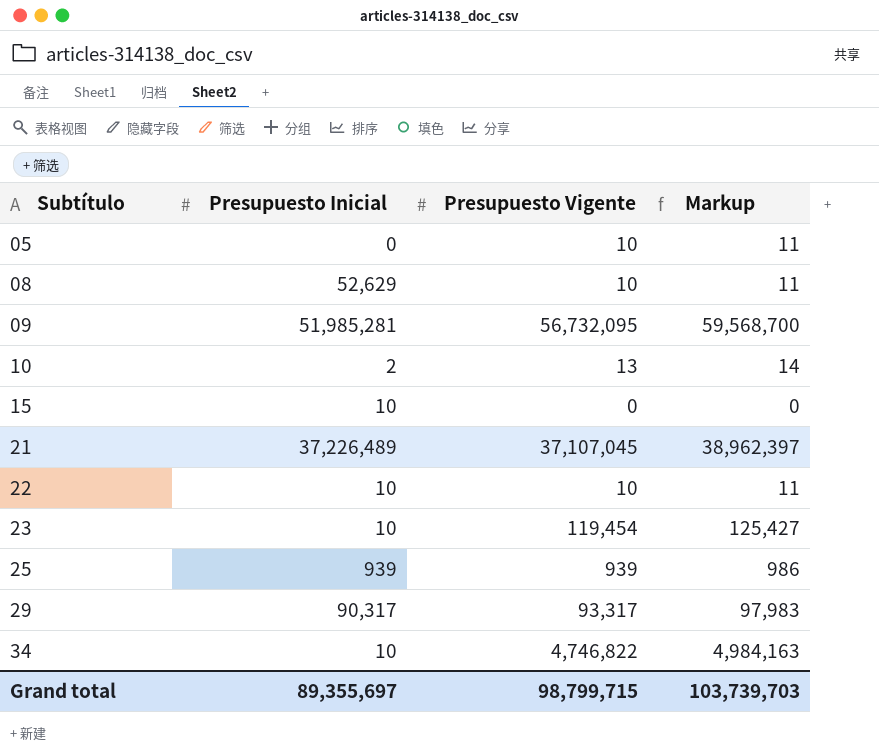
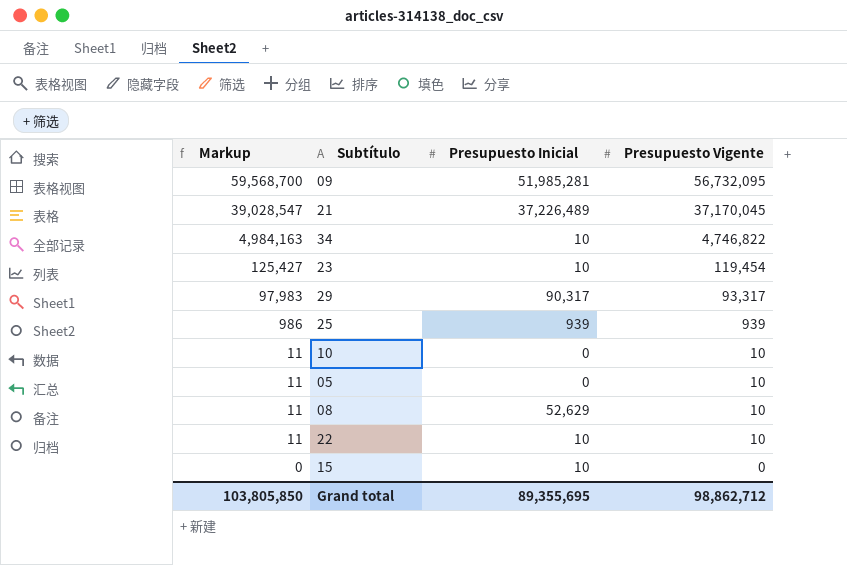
row order: Subtítulo ascending -> Markup descending
column Markup | position: 4 -> 1
21 | Markup: 38,962,397 -> 39,028,547
21 | Presupuesto Vigente: 37,107,045 -> 37,170,045
10 | Markup: 14 -> 11
10 | Presupuesto Inicial: 2 -> 0
10 | Presupuesto Vigente: 13 -> 10
Grand total | Markup: 103,739,703 -> 103,805,850
Grand total | Presupuesto Inicial: 89,355,697 -> 89,355,695
Grand total | Presupuesto Vigente: 98,799,715 -> 98,862,712

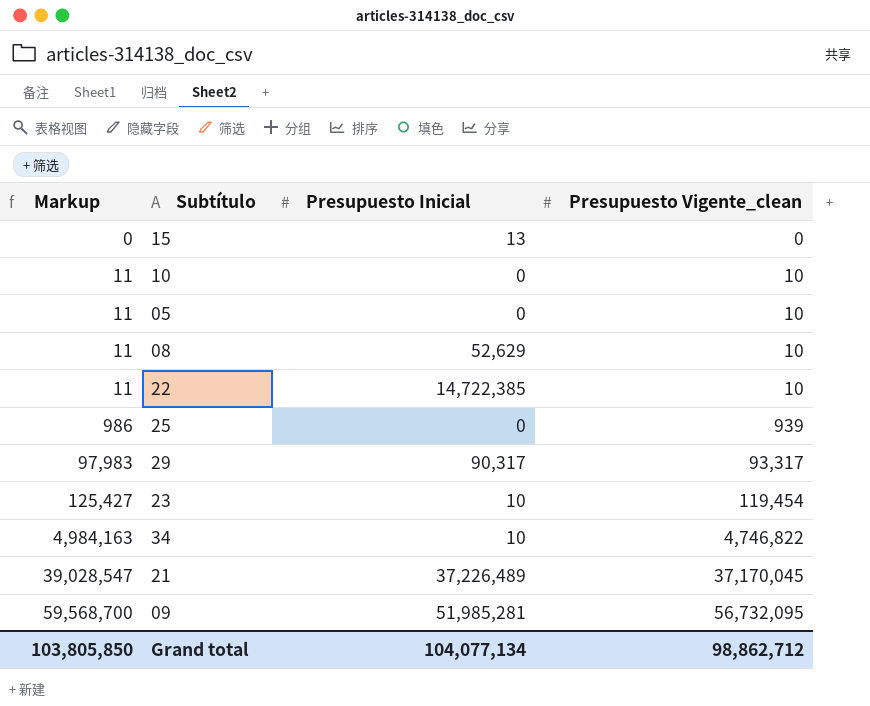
row order: Markup descending -> Markup ascending
column name: Presupuesto Vigente -> Presupuesto Vigente_clean
15 | Presupuesto Inicial: 10 -> 13
22 | Presupuesto Inicial: 10 -> 14,722,385
25 | Presupuesto Inicial: 939 -> 0
Grand total | Presupuesto Inicial: 89,355,695 -> 104,077,134

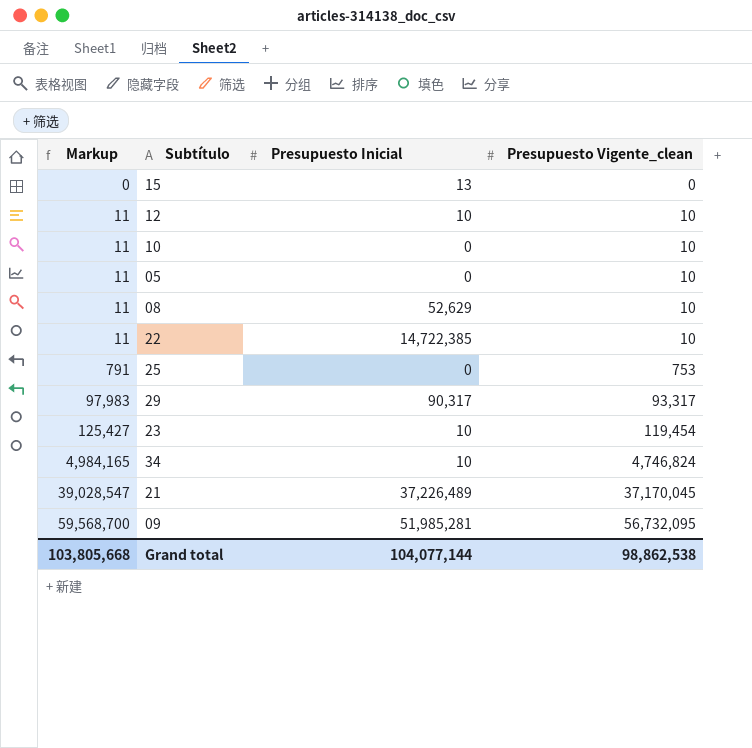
row 12: none -> 11 | 10 | 10
25 | Markup: 986 -> 791
25 | Presupuesto Vigente_clean: 939 -> 753
34 | Markup: 4,984,163 -> 4,984,165
34 | Presupuesto Vigente_clean: 4,746,822 -> 4,746,824
Grand total | Markup: 103,805,850 -> 103,805,668
Grand total | Presupuesto Inicial: 104,077,134 -> 104,077,144
Grand total | Presupuesto Vigente_clean: 98,862,712 -> 98,862,538

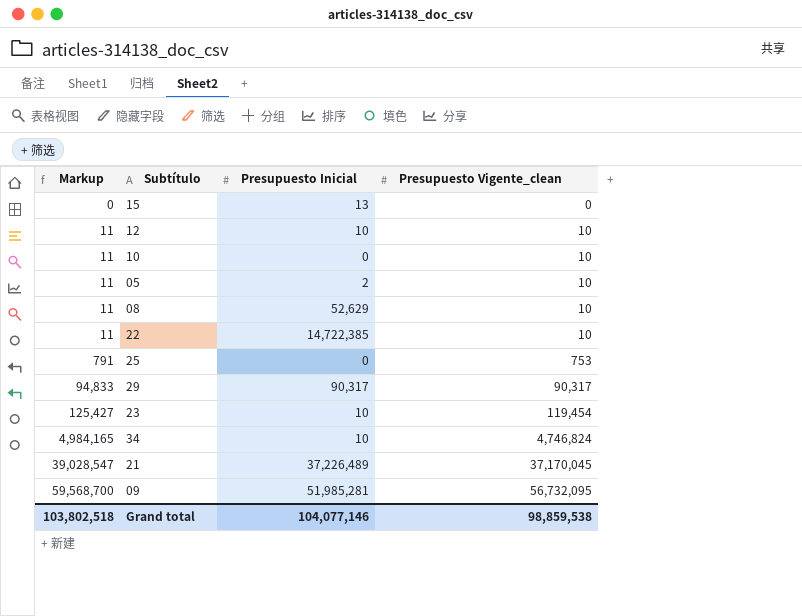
05 | Presupuesto Inicial: 0 -> 2
29 | Markup: 97,983 -> 94,833
29 | Presupuesto Vigente_clean: 93,317 -> 90,317
Grand total | Markup: 103,805,668 -> 103,802,518
Grand total | Presupuesto Inicial: 104,077,144 -> 104,077,146
Grand total | Presupuesto Vigente_clean: 98,862,538 -> 98,859,538

